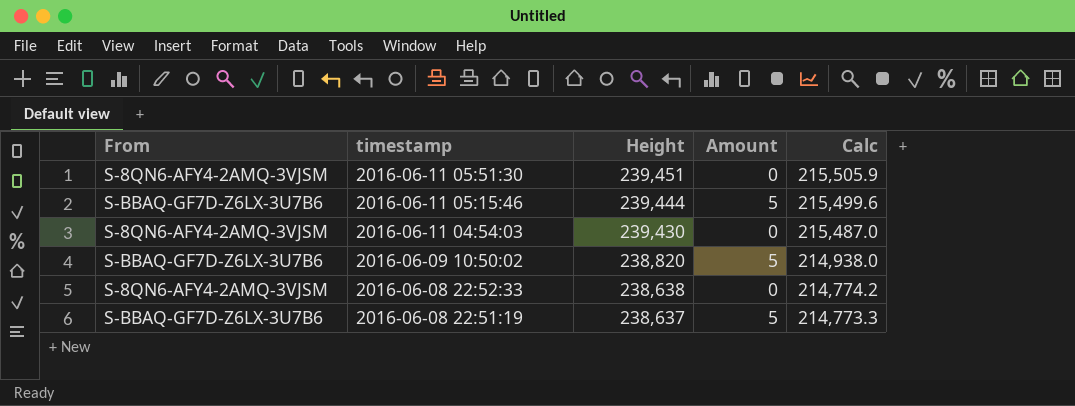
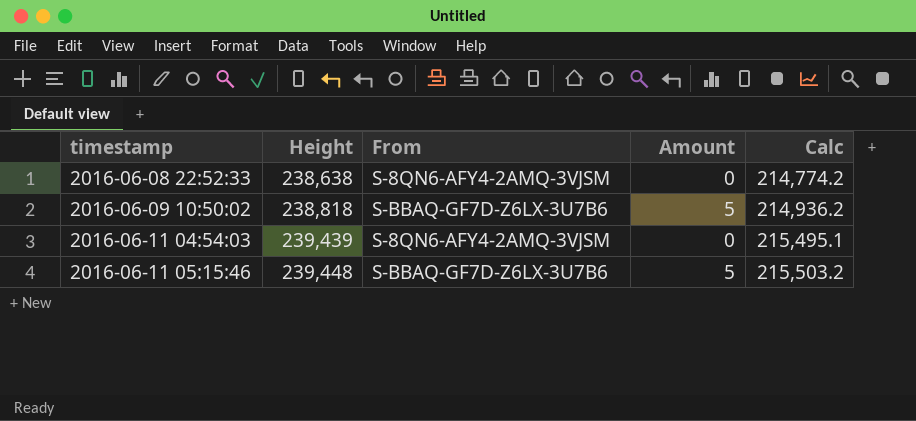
row order: timestamp descending -> timestamp ascending
column From | position: 1 -> 3
row 2016-06-11 05:51:30: S-8QN6-AFY4-2AMQ-3VJSM | 239,451 | 0 | 215,505.9 -> none
row 2016-06-08 22:51:19: S-BBAQ-GF7D-Z6LX-3U7B6 | 238,637 | 5 | 214,773.3 -> none
2016-06-09 10:50:02 | Height: 238,820 -> 238,818
2016-06-09 10:50:02 | Calc: 214,938.0 -> 214,936.2
2016-06-11 04:54:03 | Height: 239,430 -> 239,439
2016-06-11 04:54:03 | Calc: 215,487.0 -> 215,495.1
2016-06-11 05:15:46 | Height: 239,444 -> 239,448
2016-06-11 05:15:46 | Calc: 215,499.6 -> 215,503.2

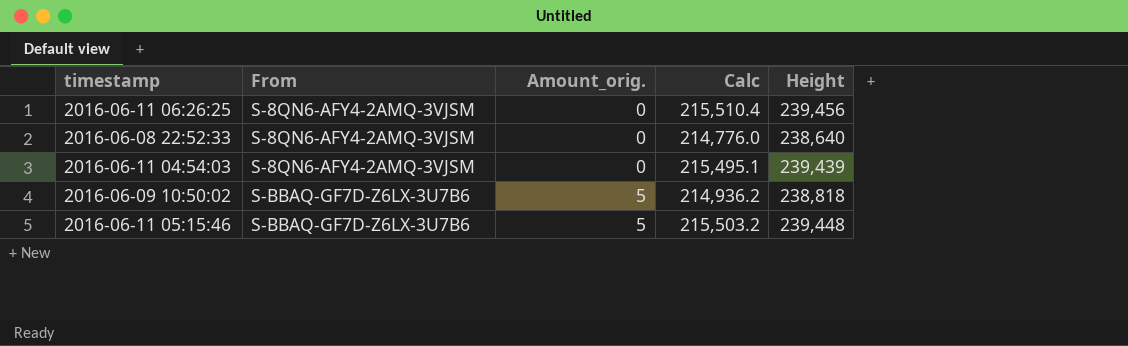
row order: timestamp ascending -> From ascending
column name: Amount -> Amount_orig.
column Height | position: 2 -> 5
row 2016-06-11 06:26:25: none -> S-8QN6-AFY4-2AMQ-3VJSM | 0 | 215,510.4 | 239,456
2016-06-08 22:52:33 | Calc: 214,774.2 -> 214,776.0
2016-06-08 22:52:33 | Height: 238,638 -> 238,640

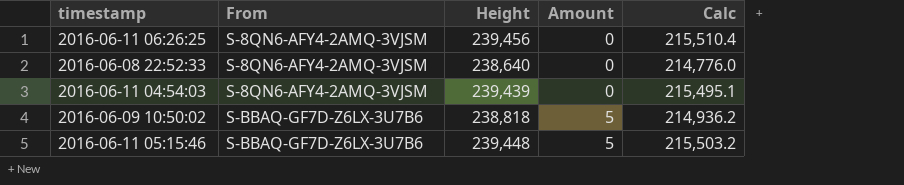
column Height | position: 5 -> 3
column name: Amount_orig. -> Amount

